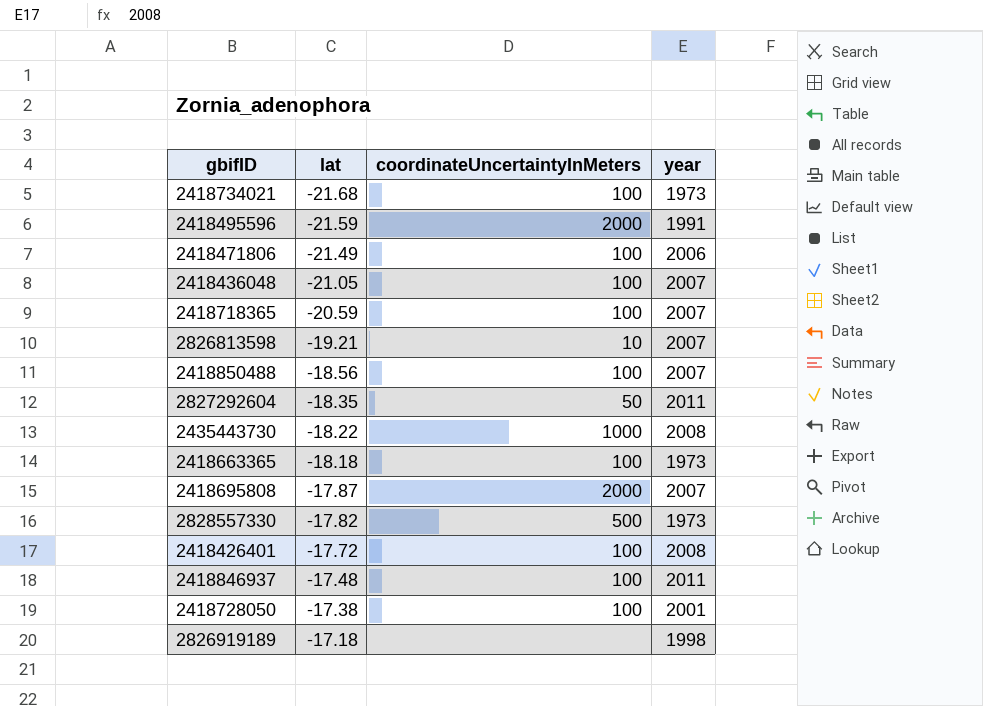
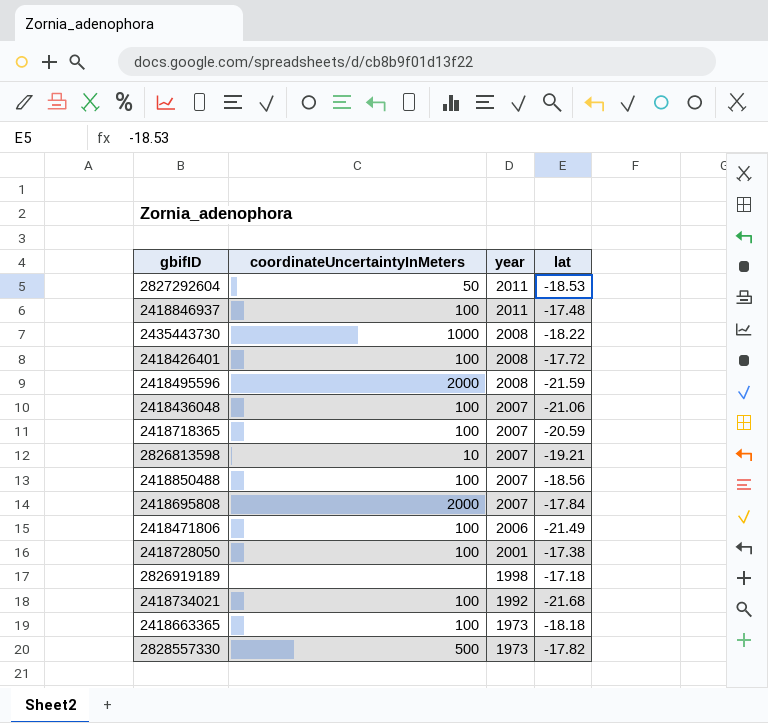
row order: lat ascending -> year descending
column lat | position: 2 -> 4
2827292604 | lat: -18.35 -> -18.53
2418495596 | year: 1991 -> 2008
2418436048 | lat: -21.05 -> -21.06
2418695808 | lat: -17.87 -> -17.84
2418734021 | year: 1973 -> 1992

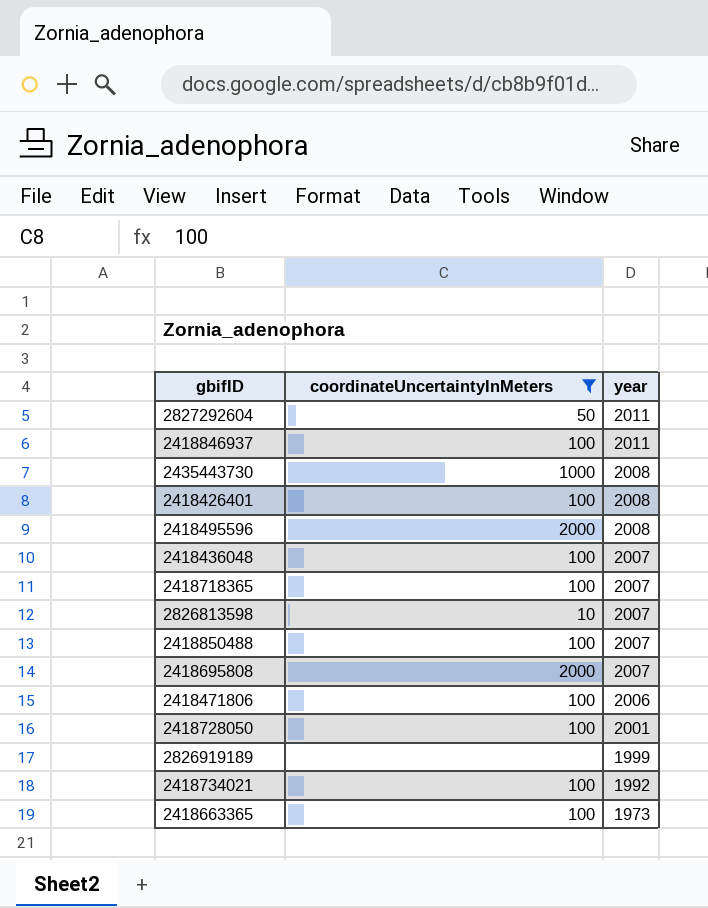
filter: none -> coordinateUncertaintyInMeters != 500
column lat | position: 4 -> none
2826919189 | year: 1998 -> 1999

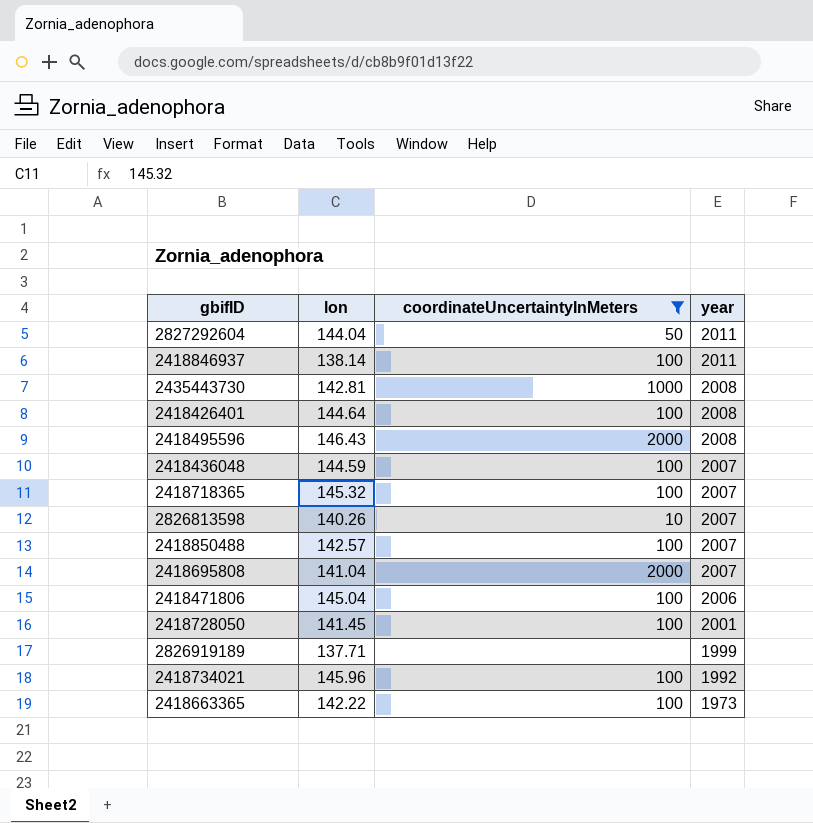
column lon | position: none -> 2

